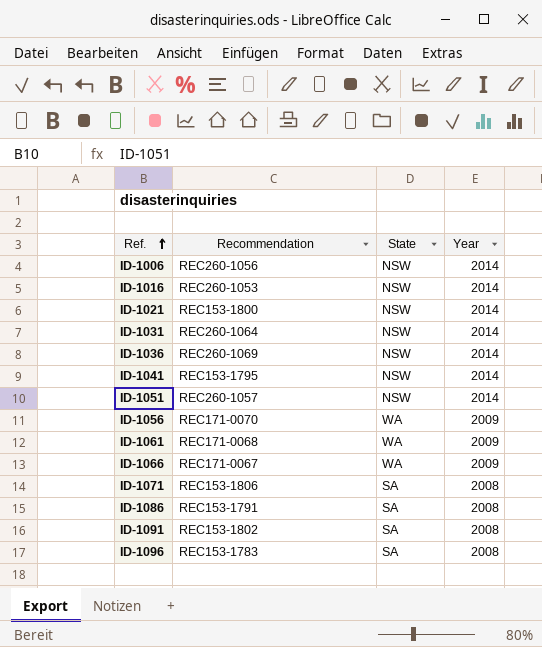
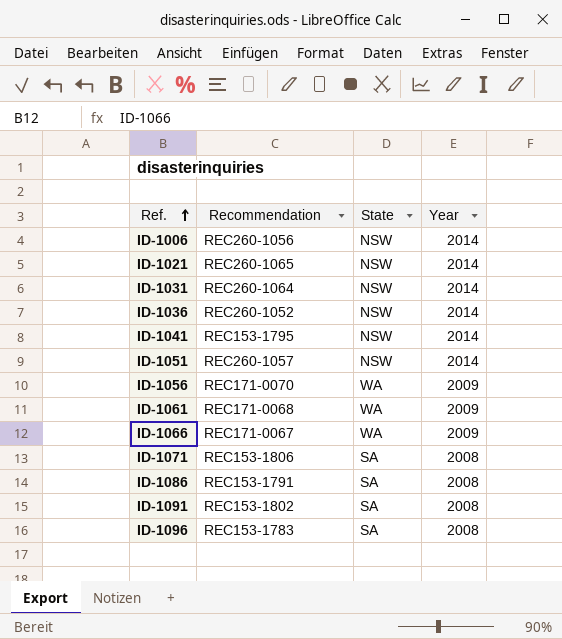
row ID-1016: REC260-1053 | NSW | 2014 -> none
ID-1021 | Recommendation: REC153-1800 -> REC260-1065
ID-1036 | Recommendation: REC260-1069 -> REC260-1052

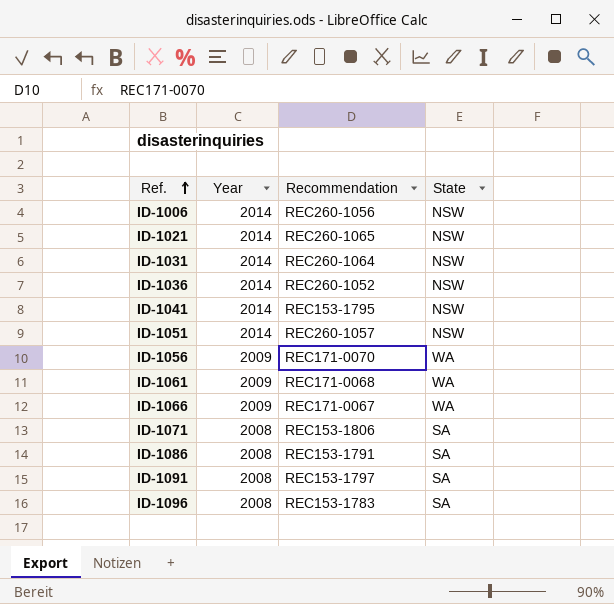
column Year | position: 4 -> 2
ID-1091 | Recommendation: REC153-1802 -> REC153-1797

